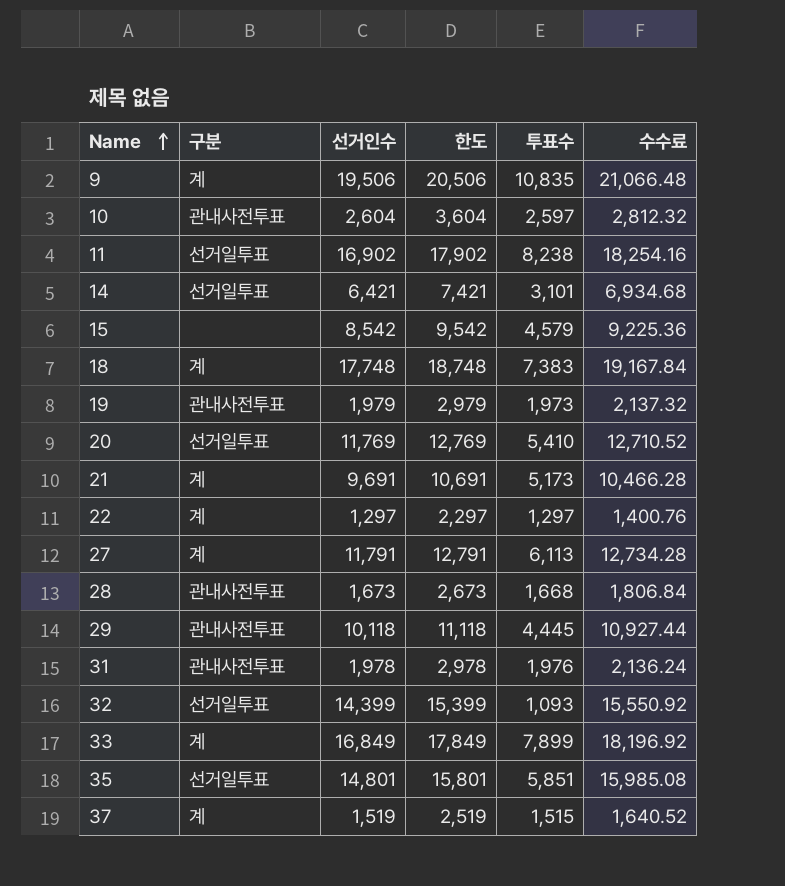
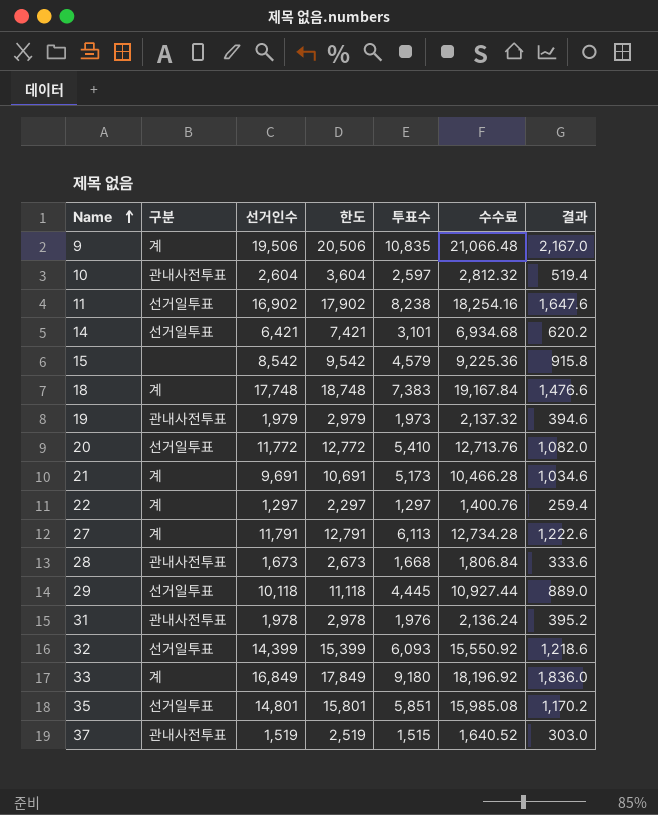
column 결과 | formula: none -> [투표수] * 0.2
20 | 선거인수: 11,769 -> 11,772
20 | 한도: 12,769 -> 12,772
20 | 수수료: 12,710.52 -> 12,713.76
29 | 구분: 관내사전투표 -> 선거일투표
32 | 투표수: 1,093 -> 6,093
33 | 투표수: 7,899 -> 9,180
37 | 구분: 계 -> 관내사전투표

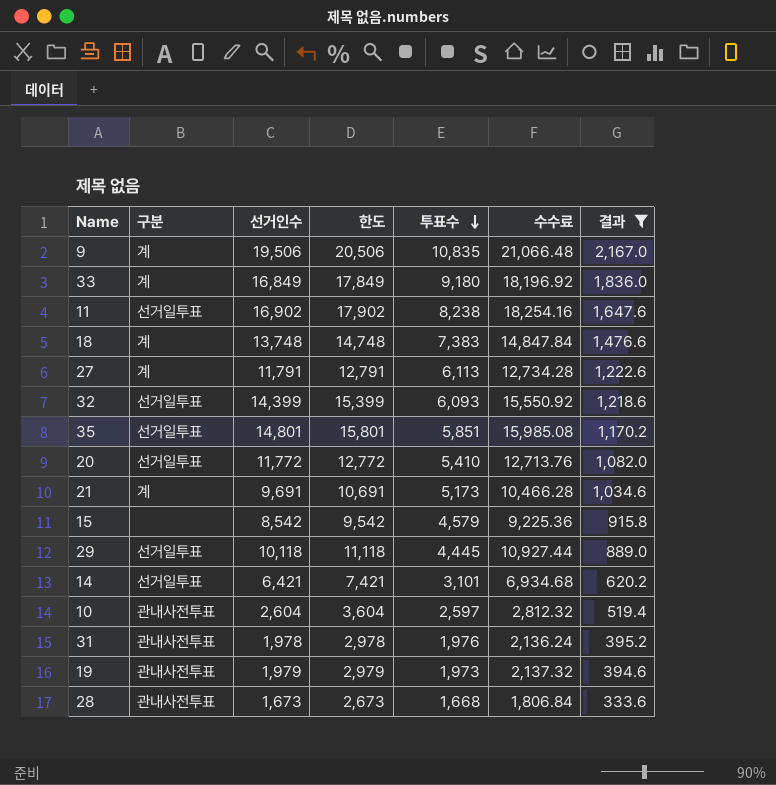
filter: none -> 결과 >= 333.6
row order: Name ascending -> 투표수 descending
18 | 선거인수: 17,748 -> 13,748
18 | 한도: 18,748 -> 14,748
18 | 수수료: 19,167.84 -> 14,847.84

